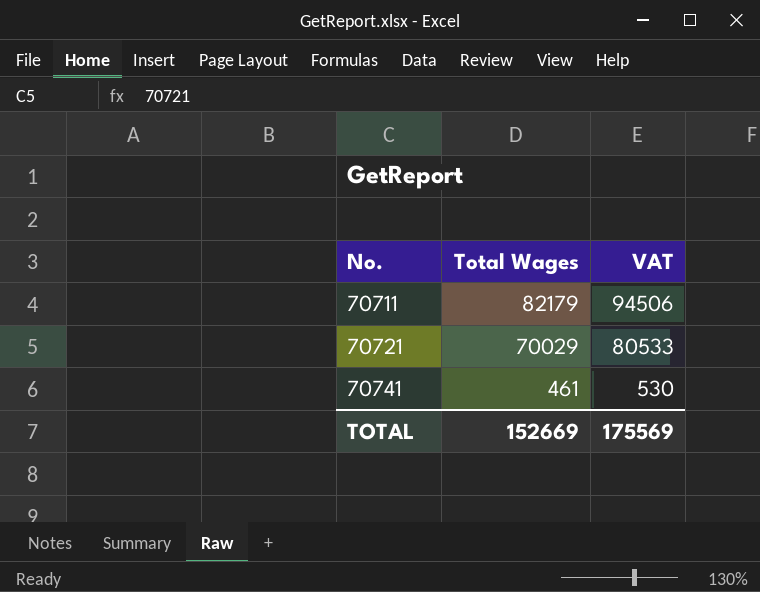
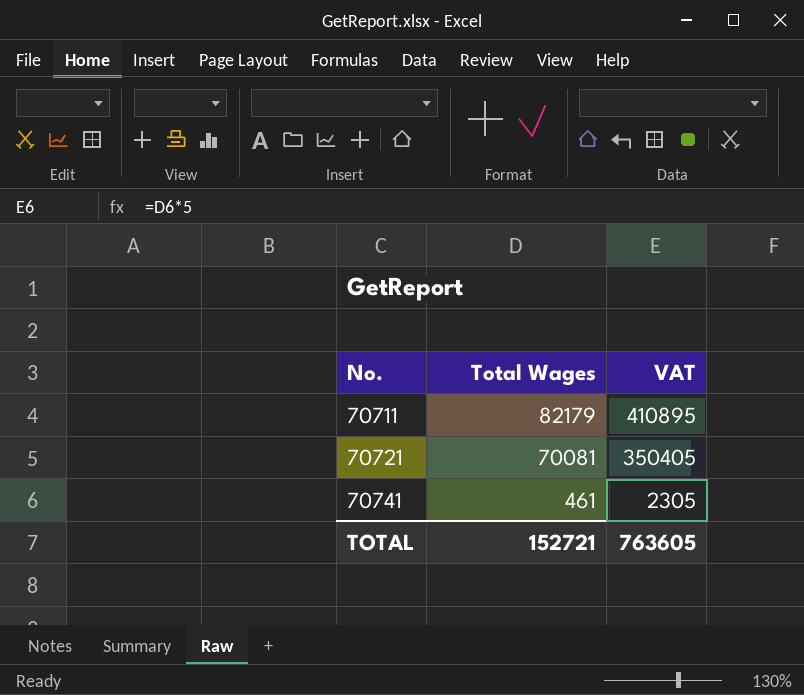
column VAT | formula: [Total Wages] * 1.15 -> [Total Wages] * 5
70721 | Total Wages: 70029 -> 70081
TOTAL | Total Wages: 152669 -> 152721
TOTAL | VAT: 175569 -> 763605

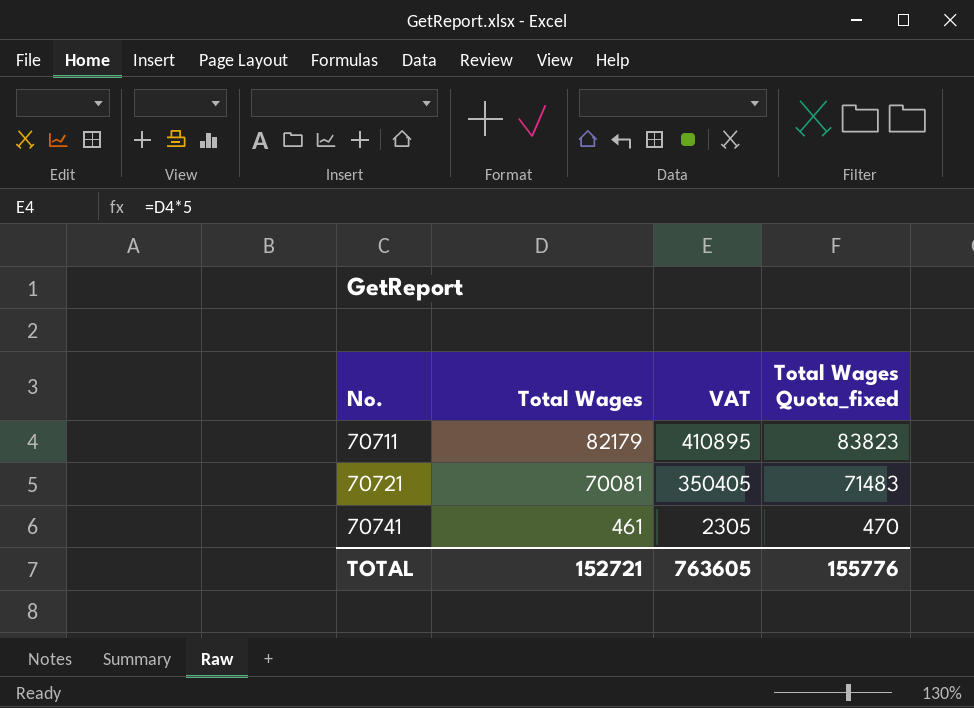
column Total Wages Quota_fixed | formula: none -> [Total Wages] * 1.02

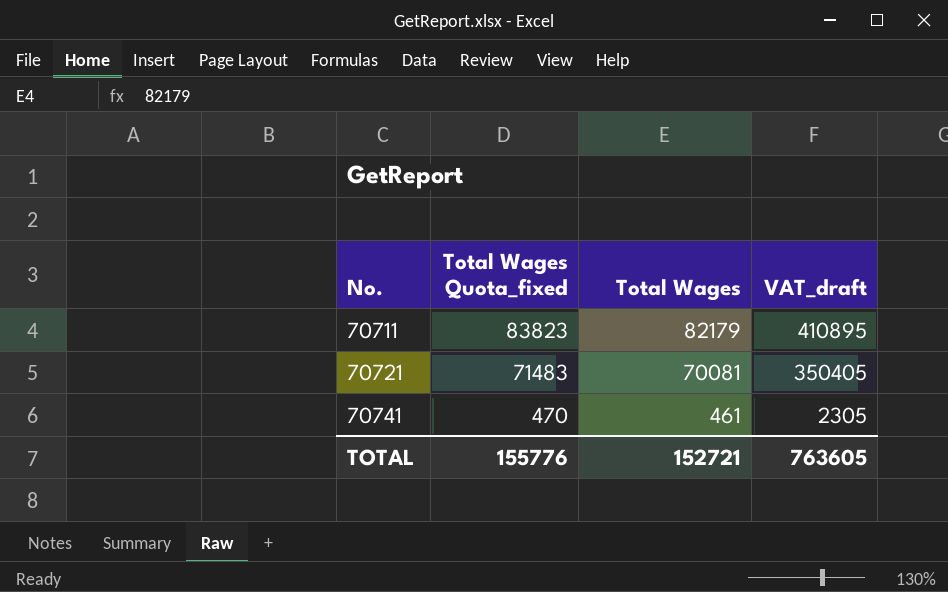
column Total Wages Quota_fixed | position: 4 -> 2
column name: VAT -> VAT_draft

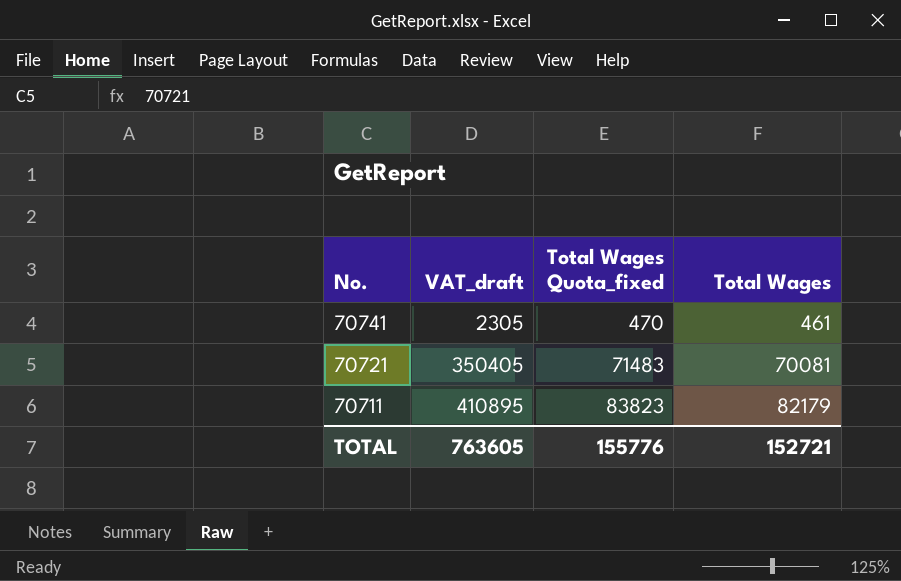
row order: No. ascending -> No. descending
column VAT_draft | position: 4 -> 2

